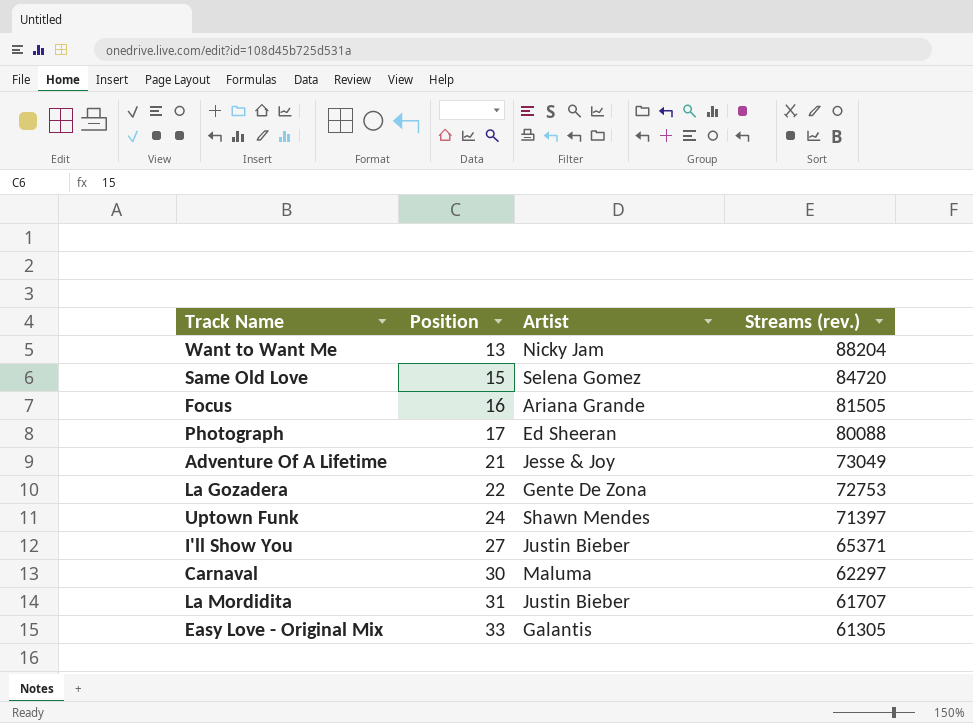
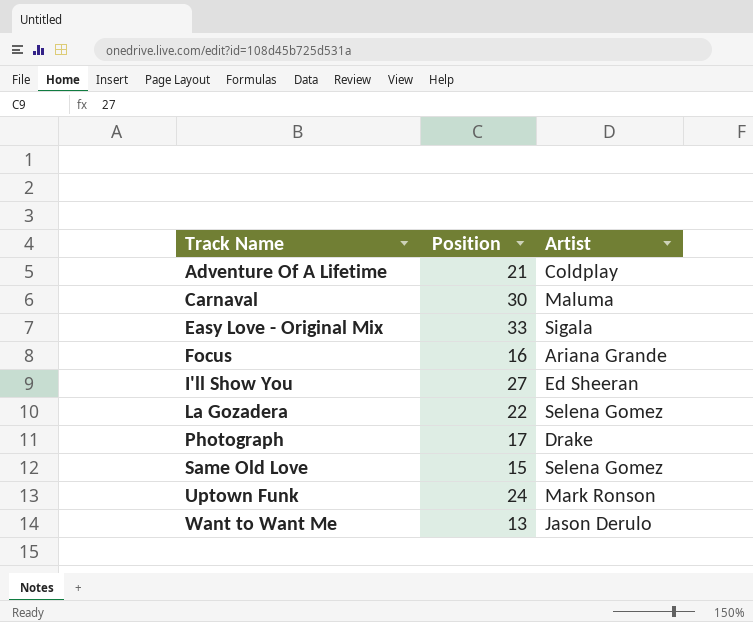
row order: Position ascending -> Track Name ascending
column Streams (rev.) | position: 4 -> none
row La Mordidita: 31 | Justin Bieber | 61707 -> none
Adventure Of A Lifetime | Artist: Jesse & Joy -> Coldplay
Easy Love - Original Mix | Artist: Galantis -> Sigala
I'll Show You | Artist: Justin Bieber -> Ed Sheeran
La Gozadera | Artist: Gente De Zona -> Selena Gomez
Photograph | Artist: Ed Sheeran -> Drake
Uptown Funk | Artist: Shawn Mendes -> Mark Ronson
Want to Want Me | Artist: Nicky Jam -> Jason Derulo

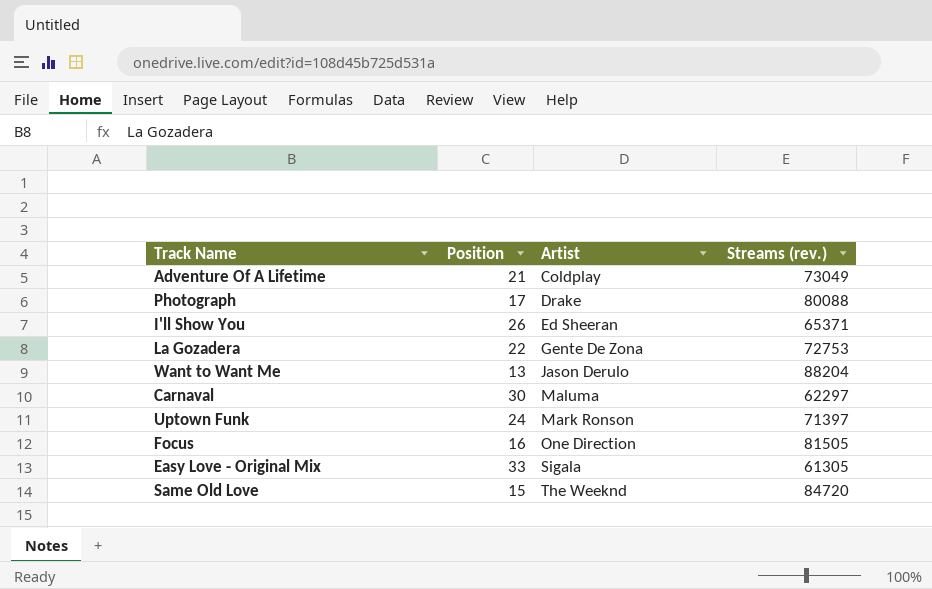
row order: Track Name ascending -> Artist ascending
column Streams (rev.) | position: none -> 4
I'll Show You | Position: 27 -> 26
La Gozadera | Artist: Selena Gomez -> Gente De Zona
Focus | Artist: Ariana Grande -> One Direction
Same Old Love | Artist: Selena Gomez -> The Weeknd

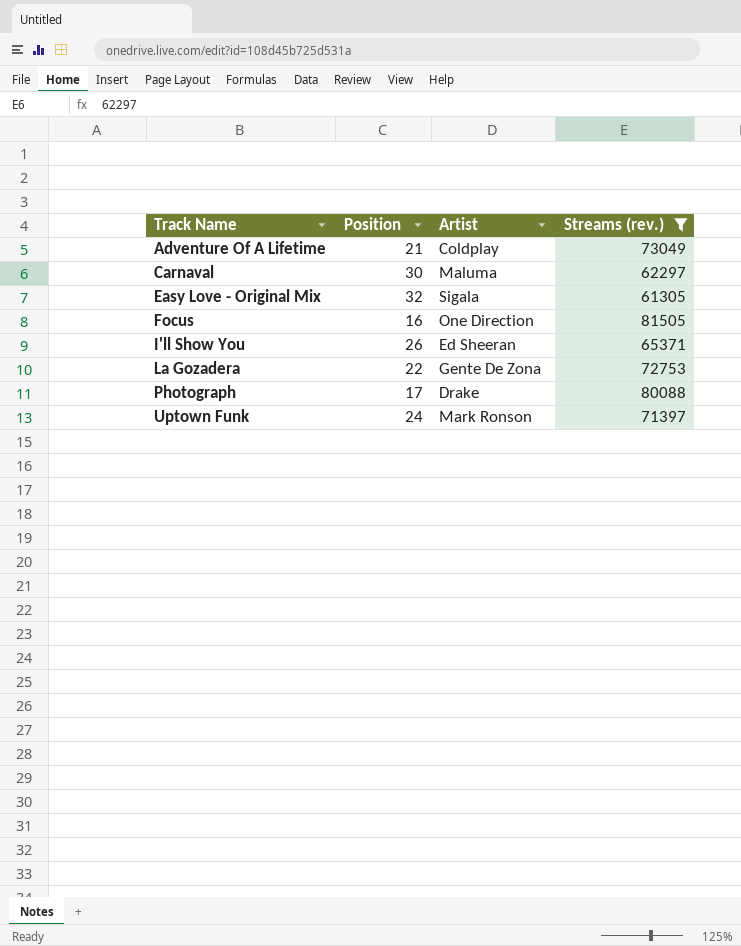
filter: none -> Streams (rev.) <= 81505
row order: Artist ascending -> Track Name ascending
Easy Love - Original Mix | Position: 33 -> 32

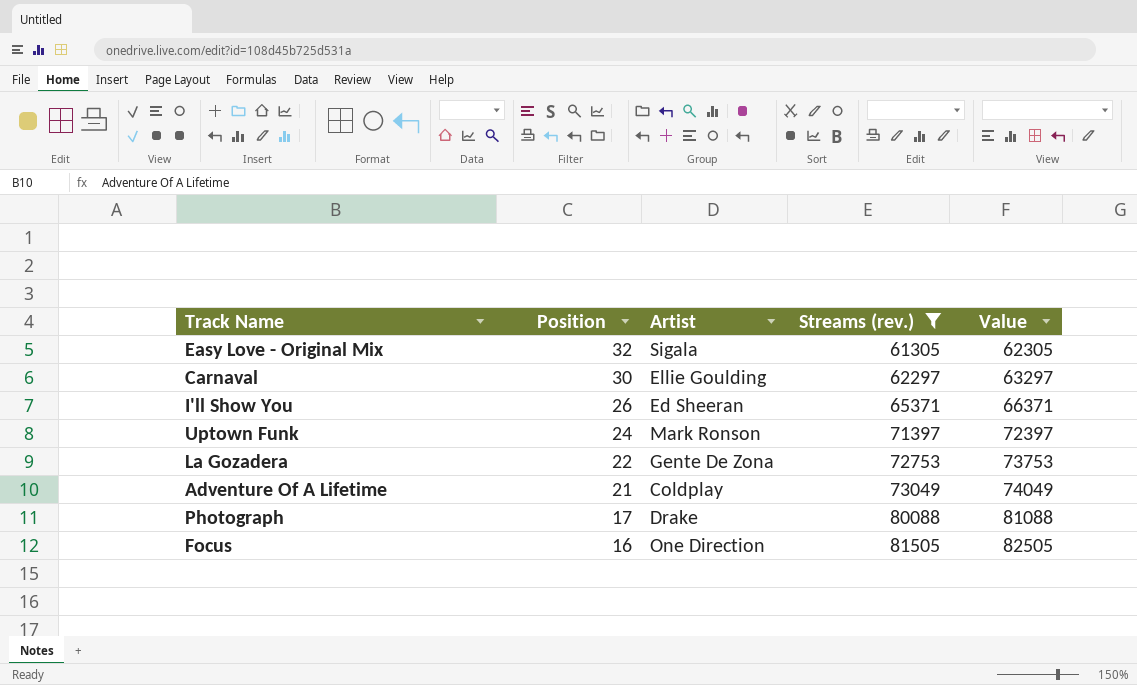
row order: Track Name ascending -> Position descending
column Value | formula: none -> [Streams (rev.)] + 1000
Carnaval | Artist: Maluma -> Ellie Goulding

